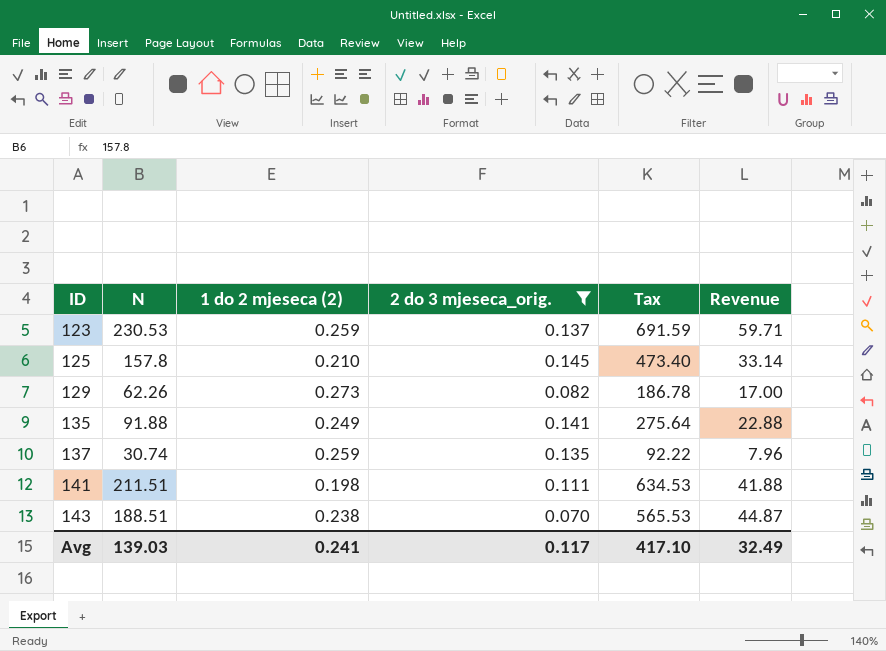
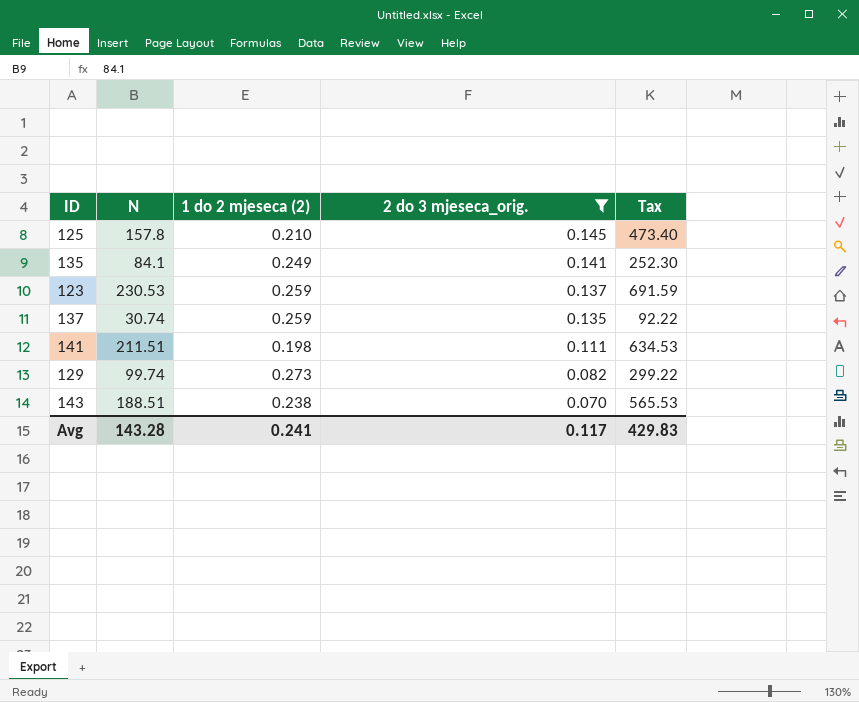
row order: ID ascending -> 2 do 3 mjeseca_orig. descending
column Revenue | formula: [N] * [1 do 2 mjeseca (2)] -> none
135 | N: 91.88 -> 84.1
135 | Tax: 275.64 -> 252.30
129 | N: 62.26 -> 99.74
129 | Tax: 186.78 -> 299.22
Avg | N: 139.03 -> 143.28
Avg | Tax: 417.10 -> 429.83

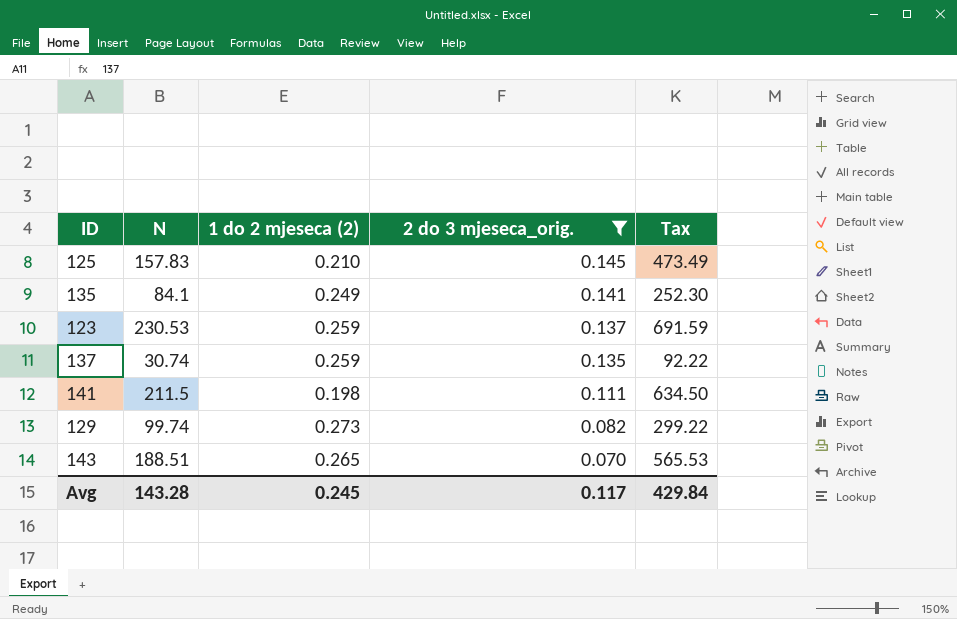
125 | N: 157.8 -> 157.83
125 | Tax: 473.40 -> 473.49
141 | N: 211.51 -> 211.5
141 | Tax: 634.53 -> 634.50
143 | 1 do 2 mjeseca (2): 0.238 -> 0.265
Avg | 1 do 2 mjeseca (2): 0.241 -> 0.245
Avg | Tax: 429.83 -> 429.84

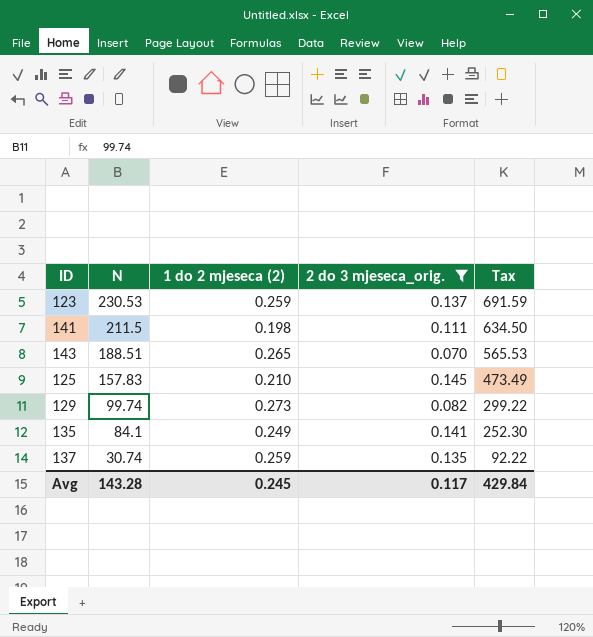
row order: 2 do 3 mjeseca_orig. descending -> N descending

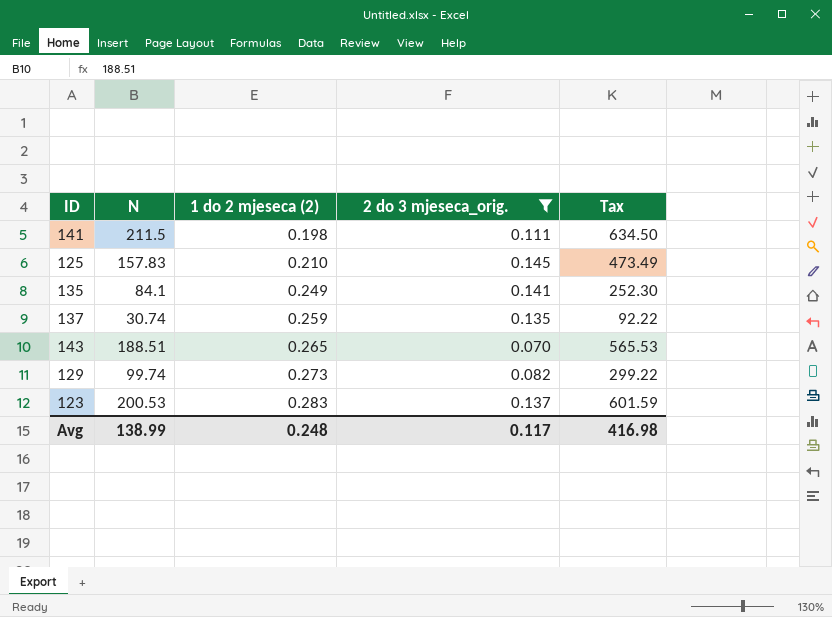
row order: N descending -> 1 do 2 mjeseca (2) ascending
123 | N: 230.53 -> 200.53
123 | 1 do 2 mjeseca (2): 0.259 -> 0.283
123 | Tax: 691.59 -> 601.59
Avg | N: 143.28 -> 138.99
Avg | 1 do 2 mjeseca (2): 0.245 -> 0.248
Avg | Tax: 429.84 -> 416.98

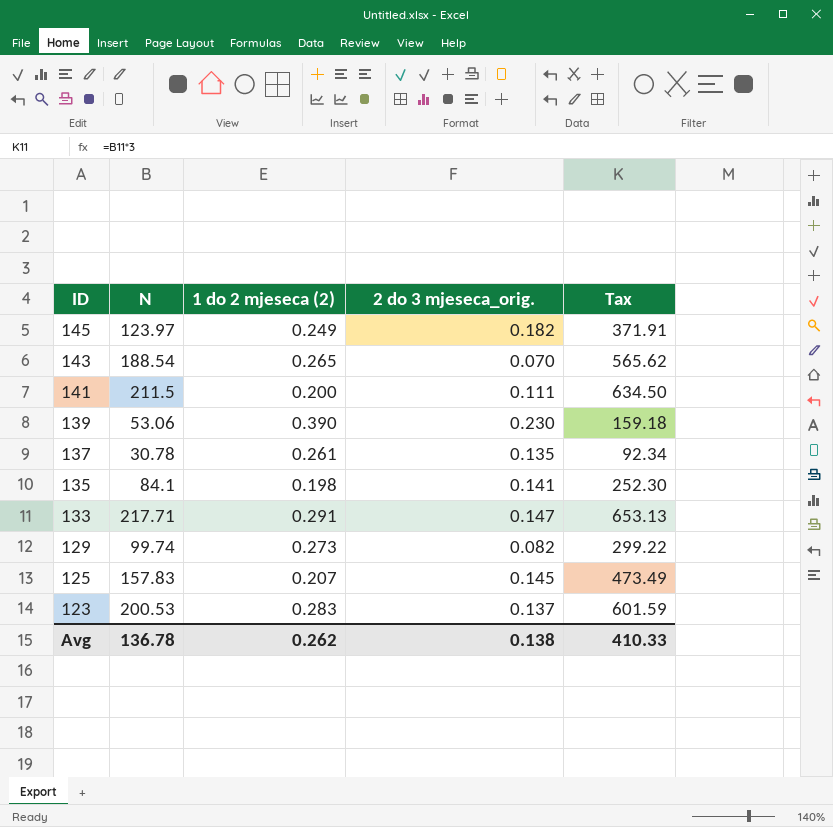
filter: 2 do 3 mjeseca_orig. <= 0.145 -> none
row order: 1 do 2 mjeseca (2) ascending -> ID descending
143 | N: 188.51 -> 188.54
143 | Tax: 565.53 -> 565.62
141 | 1 do 2 mjeseca (2): 0.198 -> 0.200
137 | N: 30.74 -> 30.78
137 | 1 do 2 mjeseca (2): 0.259 -> 0.261
137 | Tax: 92.22 -> 92.34
135 | 1 do 2 mjeseca (2): 0.249 -> 0.198
125 | 1 do 2 mjeseca (2): 0.210 -> 0.207
Avg | N: 138.99 -> 136.78
Avg | 1 do 2 mjeseca (2): 0.248 -> 0.262
Avg | 2 do 3 mjeseca_orig.: 0.117 -> 0.138
Avg | Tax: 416.98 -> 410.33

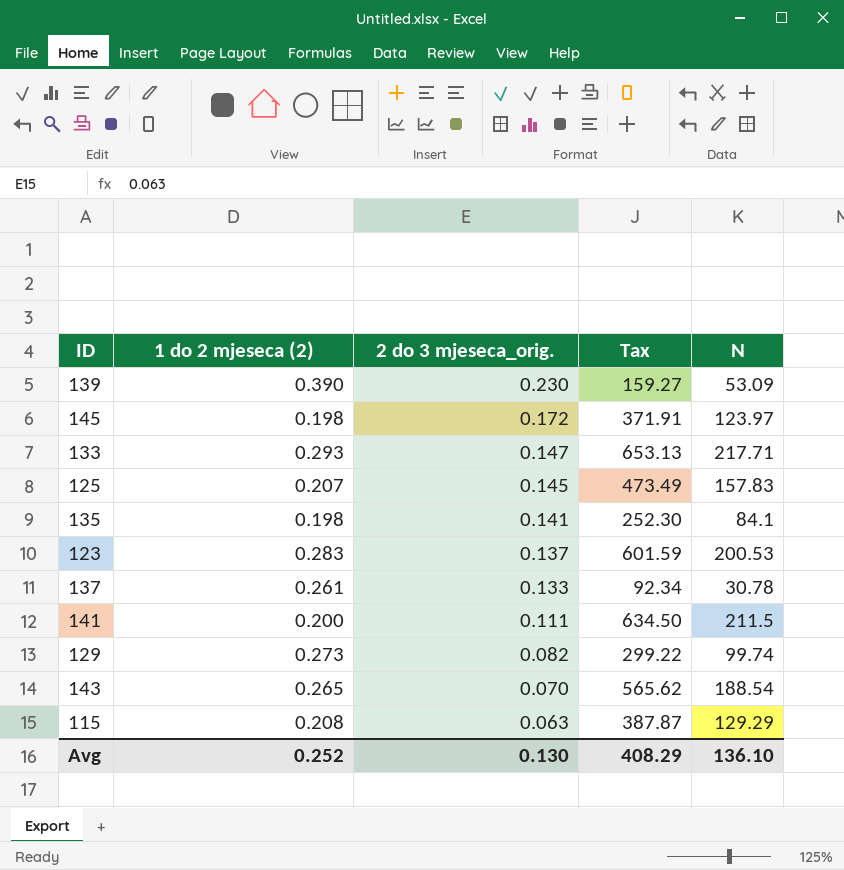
row order: ID descending -> 2 do 3 mjeseca_orig. descending
column N | position: 2 -> 5
139 | Tax: 159.18 -> 159.27
139 | N: 53.06 -> 53.09
145 | 1 do 2 mjeseca (2): 0.249 -> 0.198
145 | 2 do 3 mjeseca_orig.: 0.182 -> 0.172
133 | 1 do 2 mjeseca (2): 0.291 -> 0.293
137 | 2 do 3 mjeseca_orig.: 0.135 -> 0.133
row 115: none -> 0.208 | 0.063 | 387.87 | 129.29
Avg | 1 do 2 mjeseca (2): 0.262 -> 0.252
Avg | 2 do 3 mjeseca_orig.: 0.138 -> 0.130
Avg | Tax: 410.33 -> 408.29
Avg | N: 136.78 -> 136.10

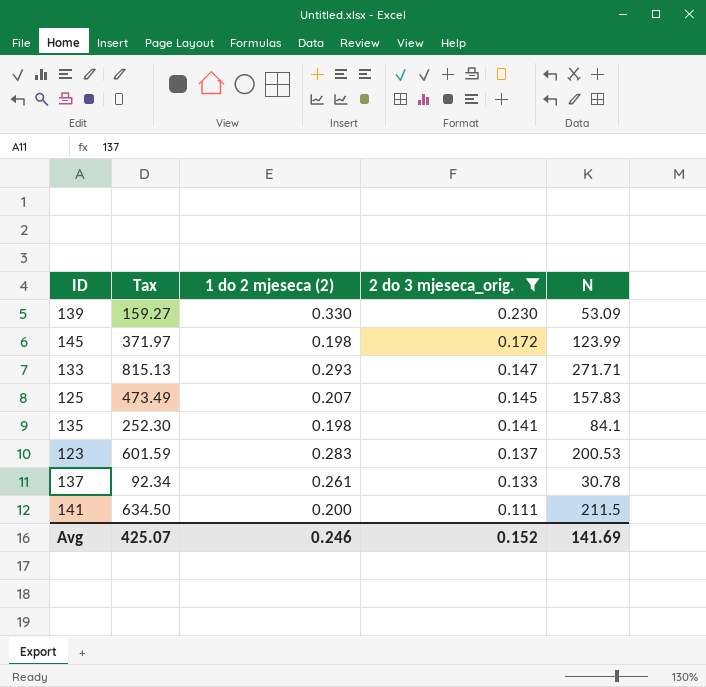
filter: none -> 2 do 3 mjeseca_orig. >= 0.111
column Tax | position: 4 -> 2
139 | 1 do 2 mjeseca (2): 0.390 -> 0.330
145 | Tax: 371.91 -> 371.97
145 | N: 123.97 -> 123.99
133 | Tax: 653.13 -> 815.13
133 | N: 217.71 -> 271.71
Avg | Tax: 408.29 -> 425.07
Avg | 1 do 2 mjeseca (2): 0.252 -> 0.246
Avg | 2 do 3 mjeseca_orig.: 0.130 -> 0.152
Avg | N: 136.10 -> 141.69

